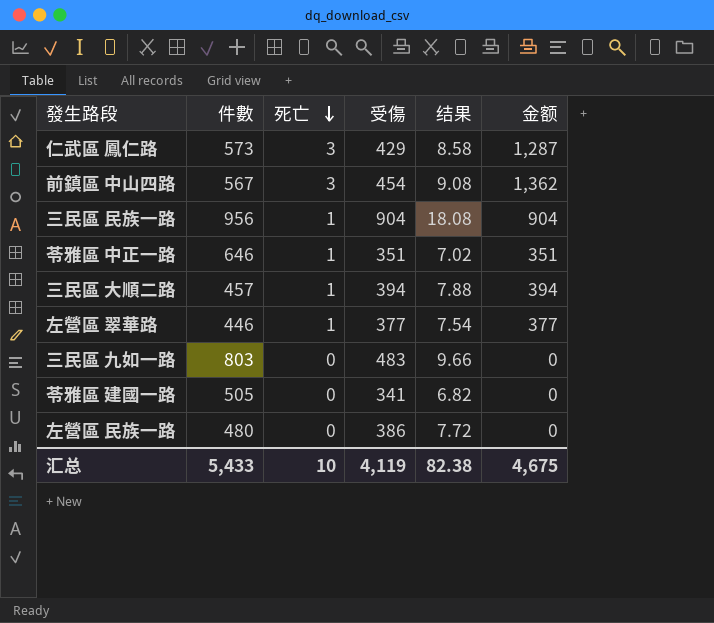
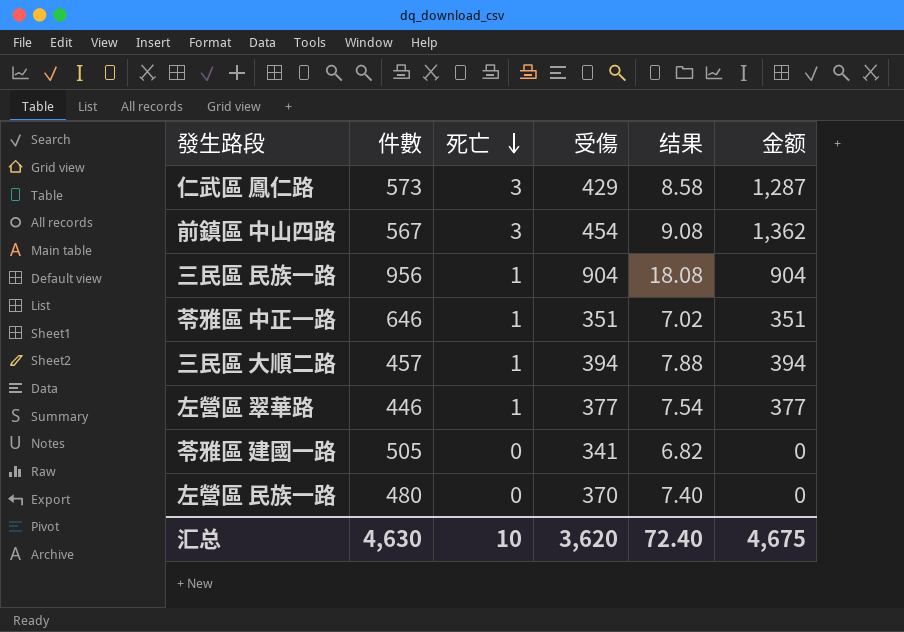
row 三民區 九如一路: 803 | 0 | 483 | 9.66 | 0 -> none
左營區 民族一路 | 受傷: 386 -> 370
左營區 民族一路 | 结果: 7.72 -> 7.40
汇总 | 件數: 5,433 -> 4,630
汇总 | 受傷: 4,119 -> 3,620
汇总 | 结果: 82.38 -> 72.40

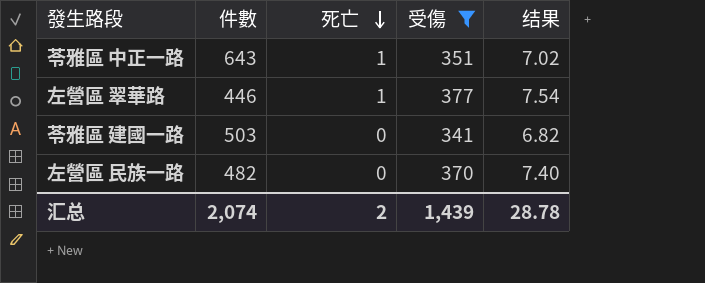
filter: none -> 受傷 <= 377
column 金额 | formula: [死亡] * [受傷] -> none
苓雅區 中正一路 | 件數: 646 -> 643
苓雅區 建國一路 | 件數: 505 -> 503
左營區 民族一路 | 件數: 480 -> 482
汇总 | 件數: 4,630 -> 2,074
汇总 | 死亡: 10 -> 2
汇总 | 受傷: 3,620 -> 1,439
汇总 | 结果: 72.40 -> 28.78

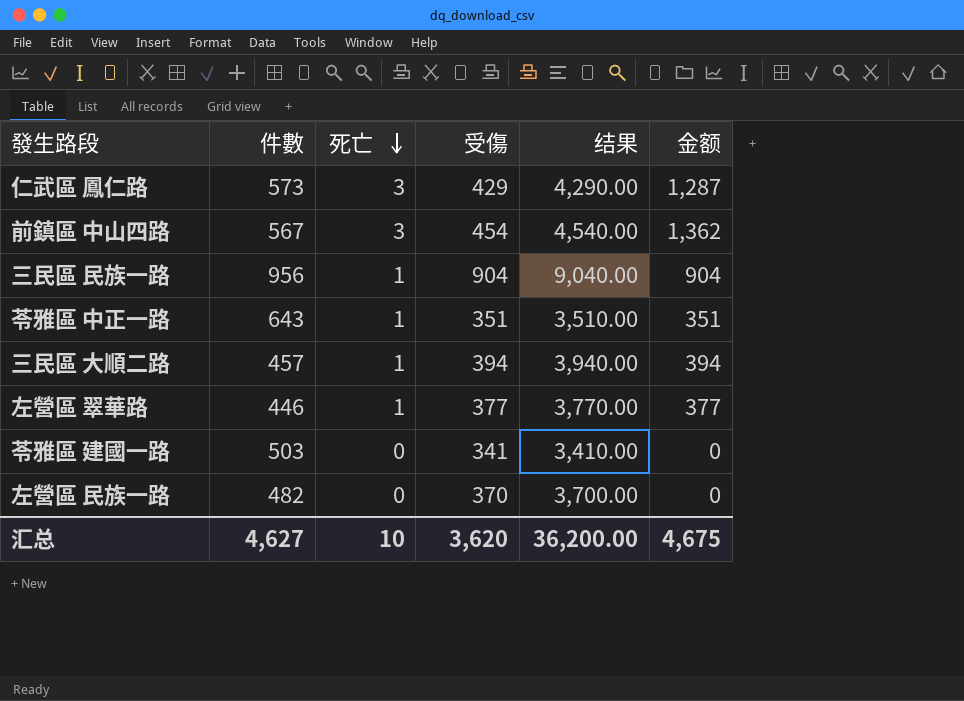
filter: 受傷 <= 377 -> none
column 结果 | formula: [受傷] * 0.02 -> [受傷] * 10
column 金额 | formula: none -> [死亡] * [受傷]
汇总 | 件數: 2,074 -> 4,627
汇总 | 死亡: 2 -> 10
汇总 | 受傷: 1,439 -> 3,620
汇总 | 结果: 28.78 -> 36,200.00

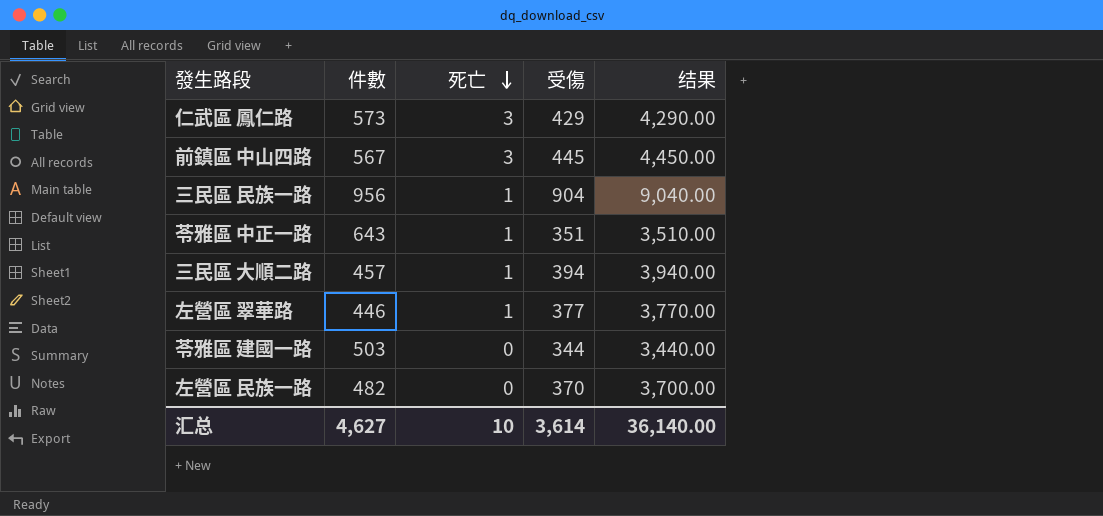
column 金额 | formula: [死亡] * [受傷] -> none
前鎮區 中山四路 | 受傷: 454 -> 445
前鎮區 中山四路 | 结果: 4,540.00 -> 4,450.00
苓雅區 建國一路 | 受傷: 341 -> 344
苓雅區 建國一路 | 结果: 3,410.00 -> 3,440.00
汇总 | 受傷: 3,620 -> 3,614
汇总 | 结果: 36,200.00 -> 36,140.00

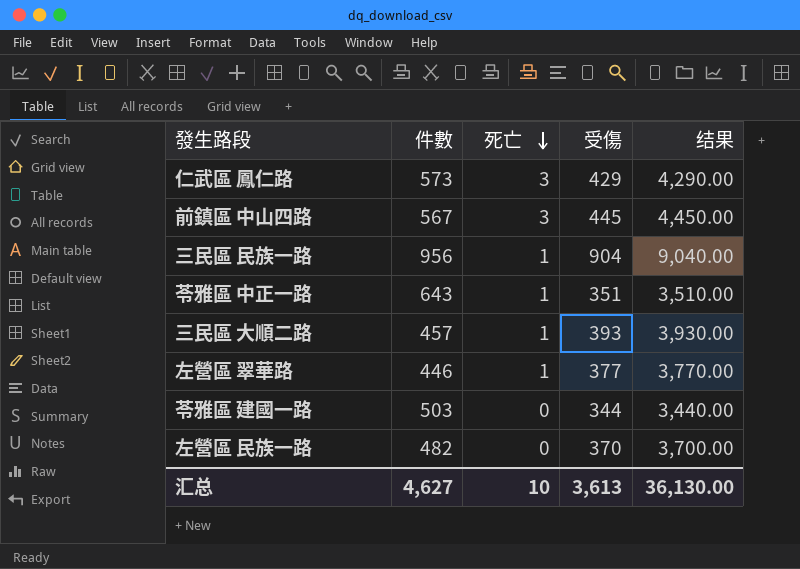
三民區 大順二路 | 受傷: 394 -> 393
三民區 大順二路 | 结果: 3,940.00 -> 3,930.00
汇总 | 受傷: 3,614 -> 3,613
汇总 | 结果: 36,140.00 -> 36,130.00

